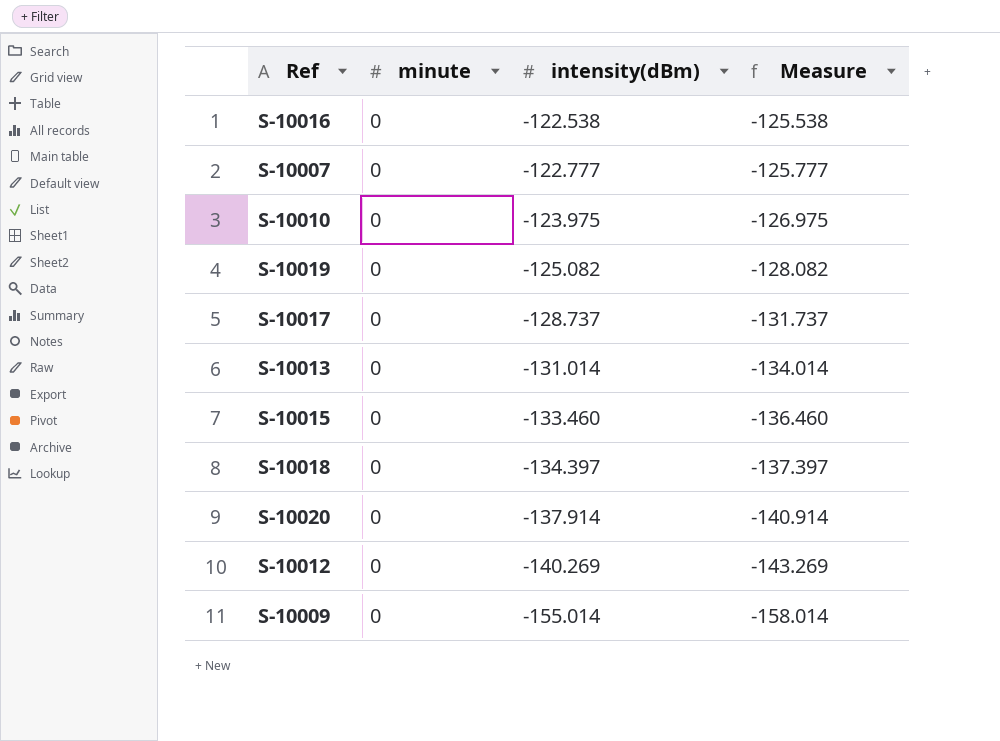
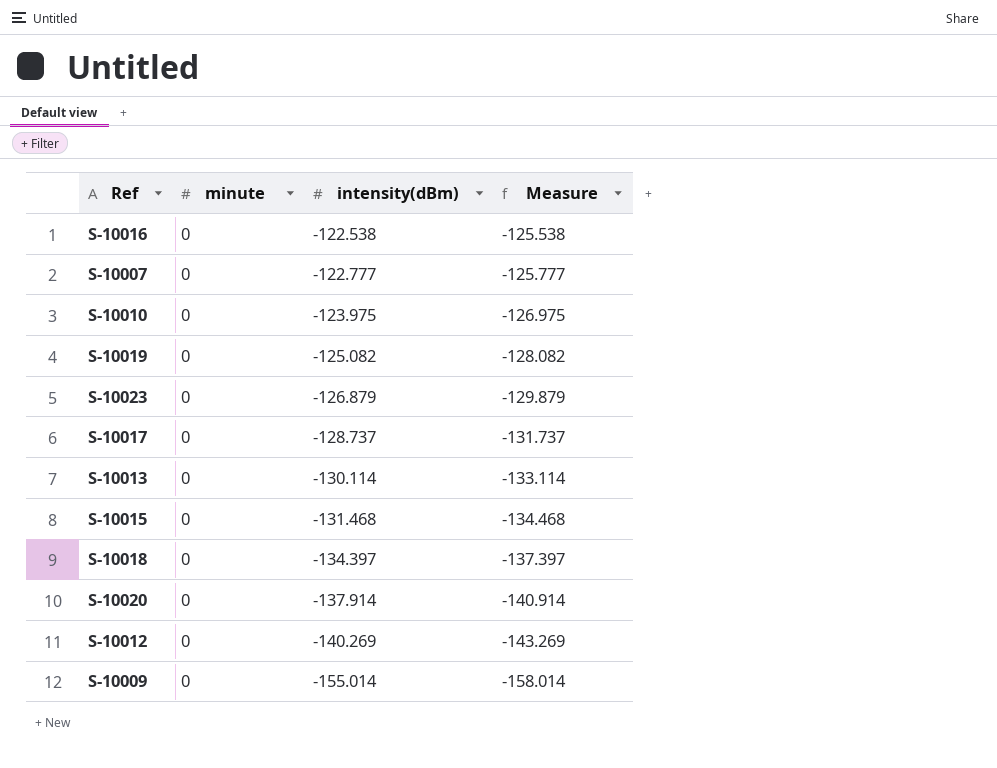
row S-10023: none -> 0 | -126.879 | -129.879
S-10013 | intensity(dBm): -131.014 -> -130.114
S-10013 | Measure: -134.014 -> -133.114
S-10015 | intensity(dBm): -133.460 -> -131.468
S-10015 | Measure: -136.460 -> -134.468

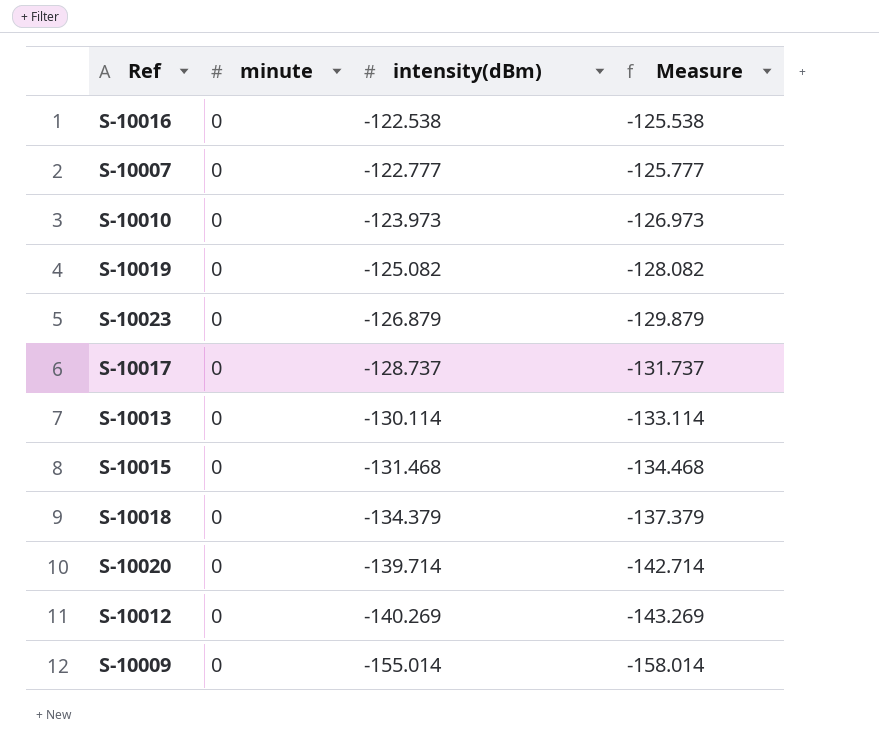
S-10010 | intensity(dBm): -123.975 -> -123.973
S-10010 | Measure: -126.975 -> -126.973
S-10018 | intensity(dBm): -134.397 -> -134.379
S-10018 | Measure: -137.397 -> -137.379
S-10020 | intensity(dBm): -137.914 -> -139.714
S-10020 | Measure: -140.914 -> -142.714

